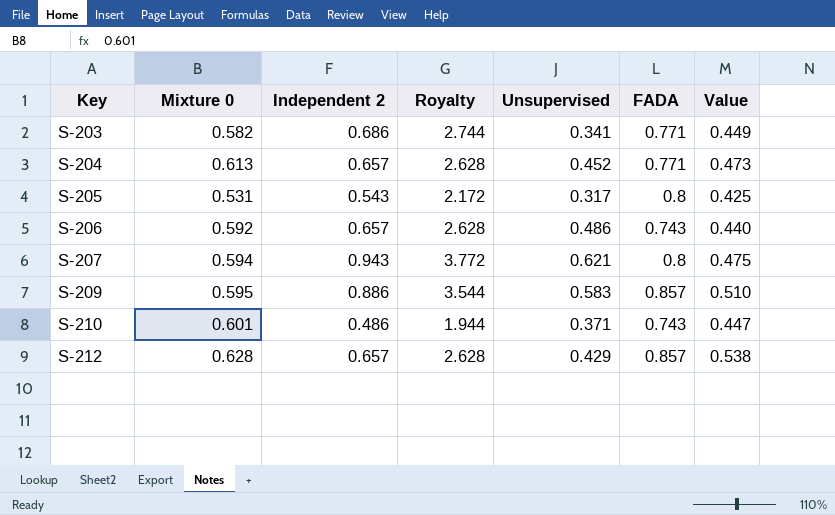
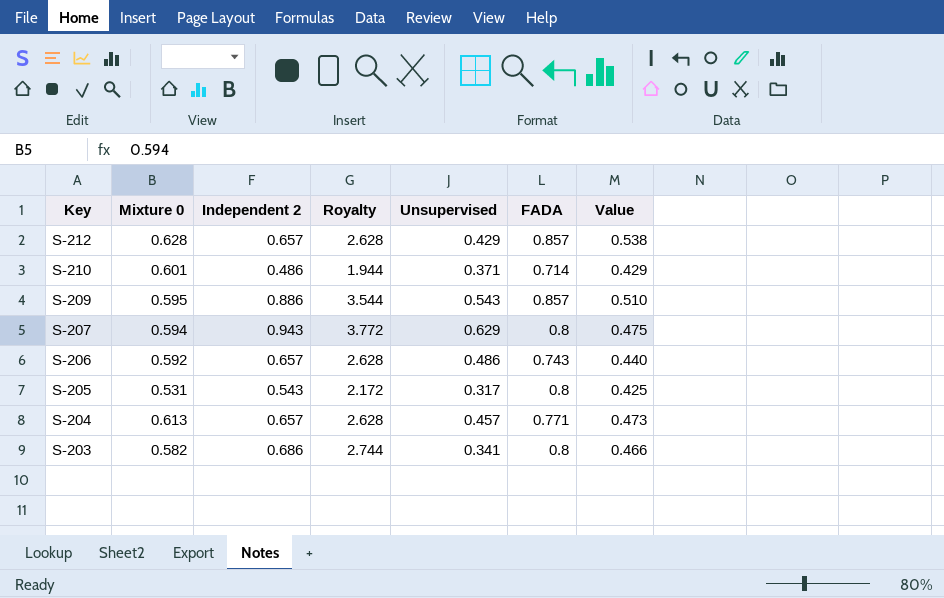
row order: Key ascending -> Key descending
S-210 | FADA: 0.743 -> 0.714
S-210 | Value: 0.447 -> 0.429
S-209 | Unsupervised: 0.583 -> 0.543
S-207 | Unsupervised: 0.621 -> 0.629
S-204 | Unsupervised: 0.452 -> 0.457
S-203 | FADA: 0.771 -> 0.8
S-203 | Value: 0.449 -> 0.466

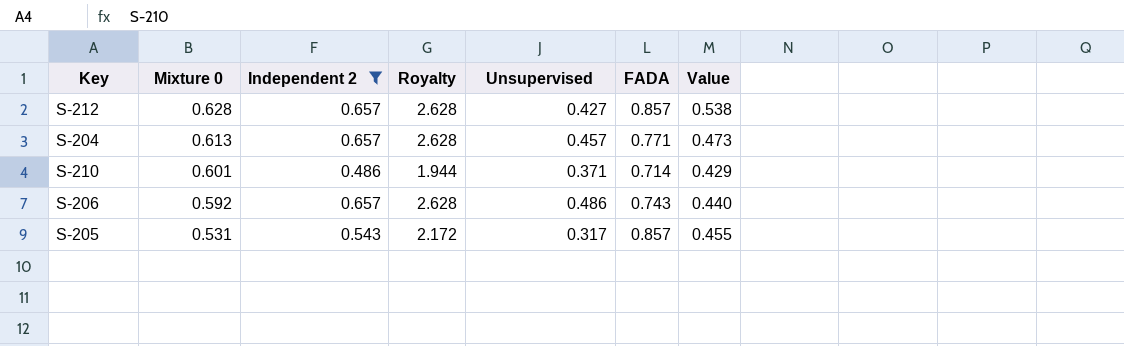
filter: none -> Independent 2 <= 0.657
row order: Key descending -> Mixture 0 descending
S-212 | Unsupervised: 0.429 -> 0.427
S-205 | FADA: 0.8 -> 0.857
S-205 | Value: 0.425 -> 0.455

